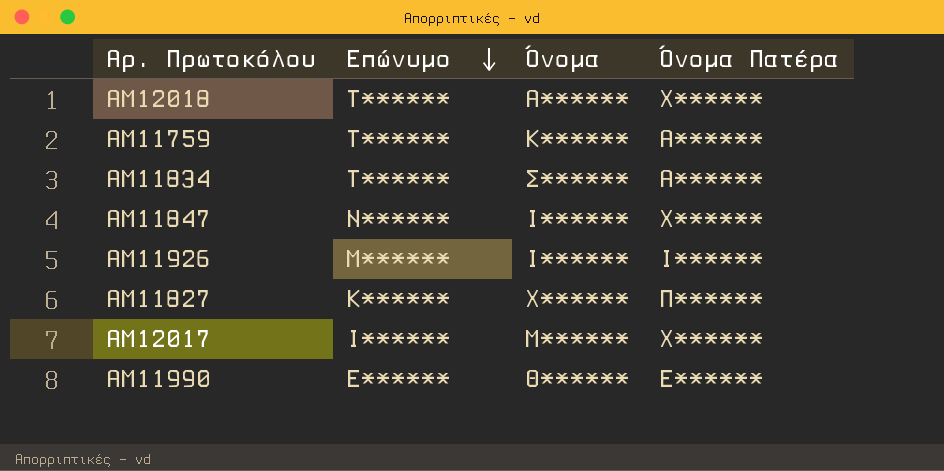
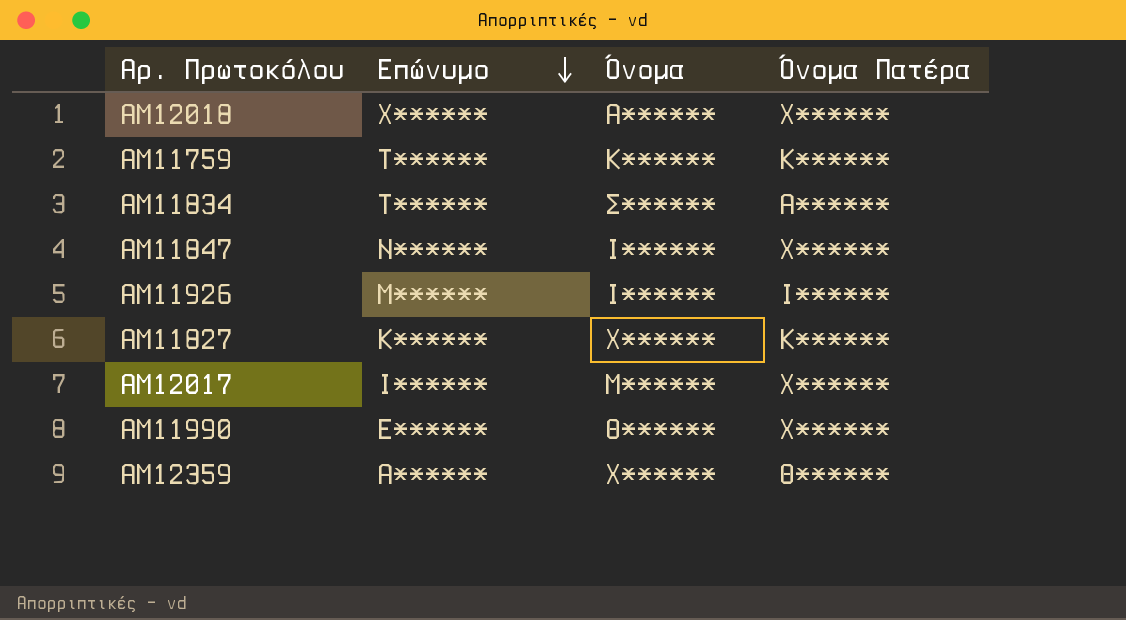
ΑΜ12018 | Επώνυμο: Τ****** -> Χ******
ΑΜ11759 | Όνομα Πατέρα: Α****** -> Κ******
ΑΜ11827 | Όνομα Πατέρα: Π****** -> Κ******
ΑΜ11990 | Όνομα Πατέρα: Ε****** -> Χ******
row ΑΜ12359: none -> Α****** | Χ****** | Θ******

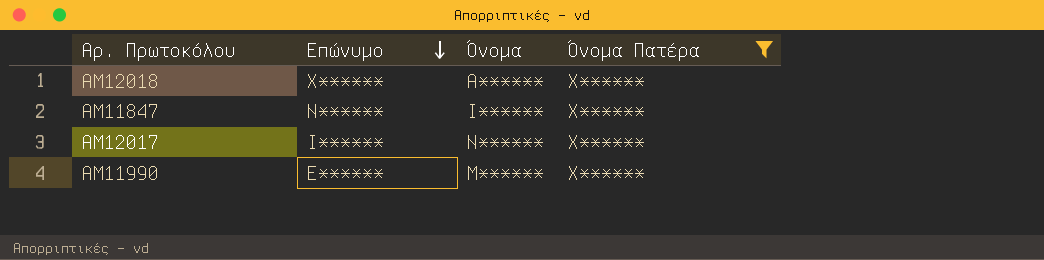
filter: none -> Όνομα Πατέρα = Χ******
ΑΜ12017 | Όνομα: Μ****** -> Ν******
ΑΜ11990 | Όνομα: Θ****** -> Μ******

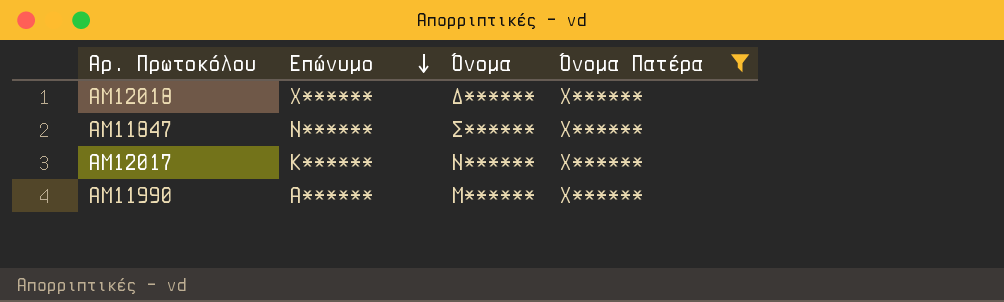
ΑΜ12018 | Όνομα: Α****** -> Δ******
ΑΜ11847 | Όνομα: Ι****** -> Σ******
ΑΜ12017 | Επώνυμο: Ι****** -> Κ******
ΑΜ11990 | Επώνυμο: Ε****** -> Α******

